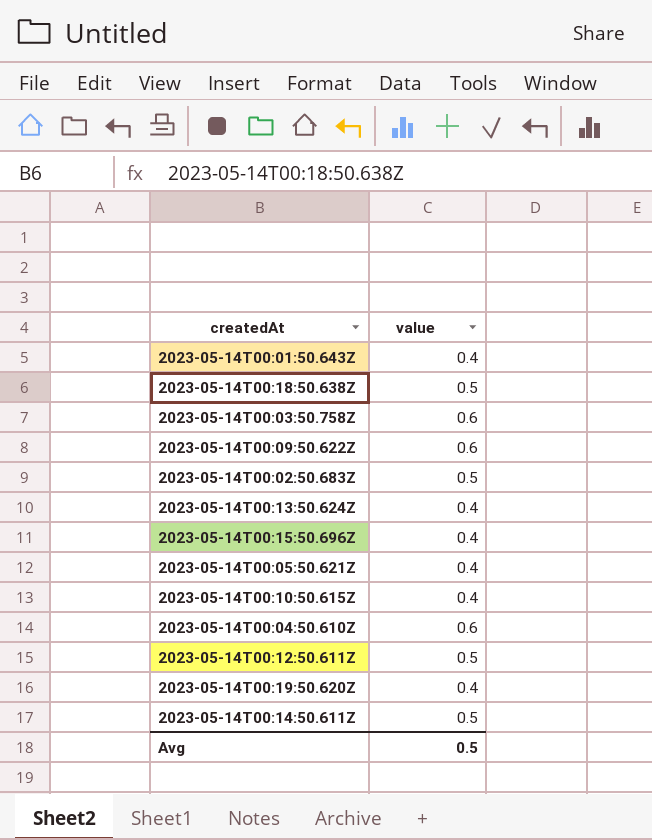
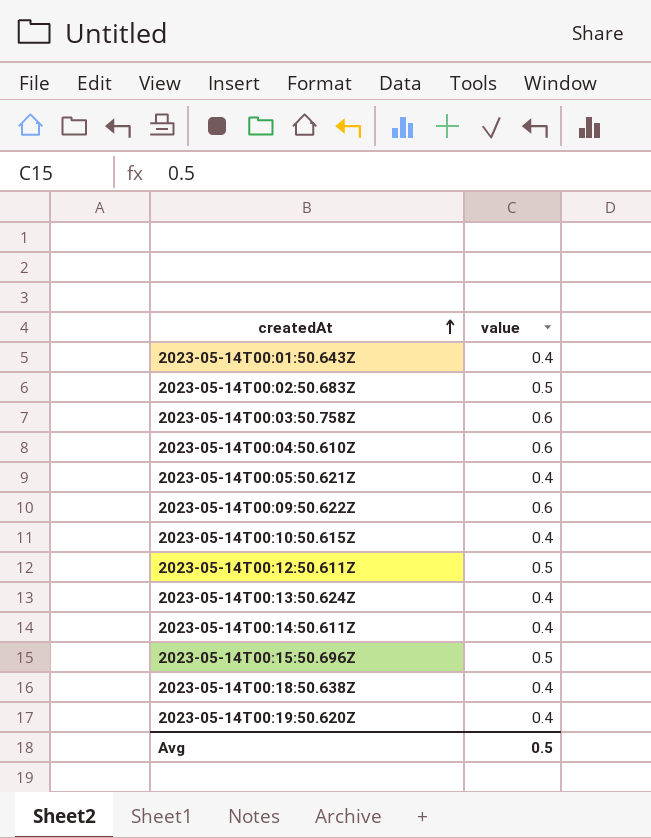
row order: none -> createdAt ascending
2023-05-14T00:14:50.611Z | value: 0.5 -> 0.4
2023-05-14T00:15:50.696Z | value: 0.4 -> 0.5
2023-05-14T00:18:50.638Z | value: 0.5 -> 0.4

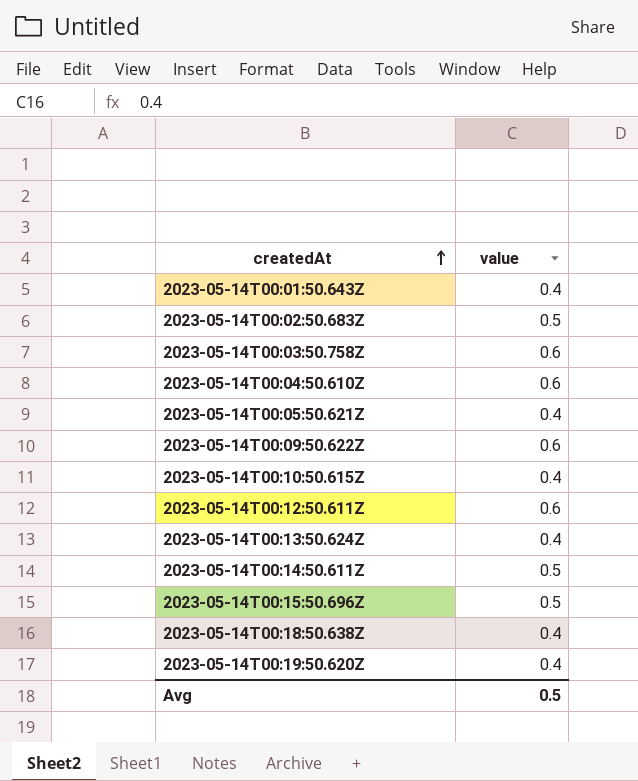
2023-05-14T00:12:50.611Z | value: 0.5 -> 0.6
2023-05-14T00:14:50.611Z | value: 0.4 -> 0.5

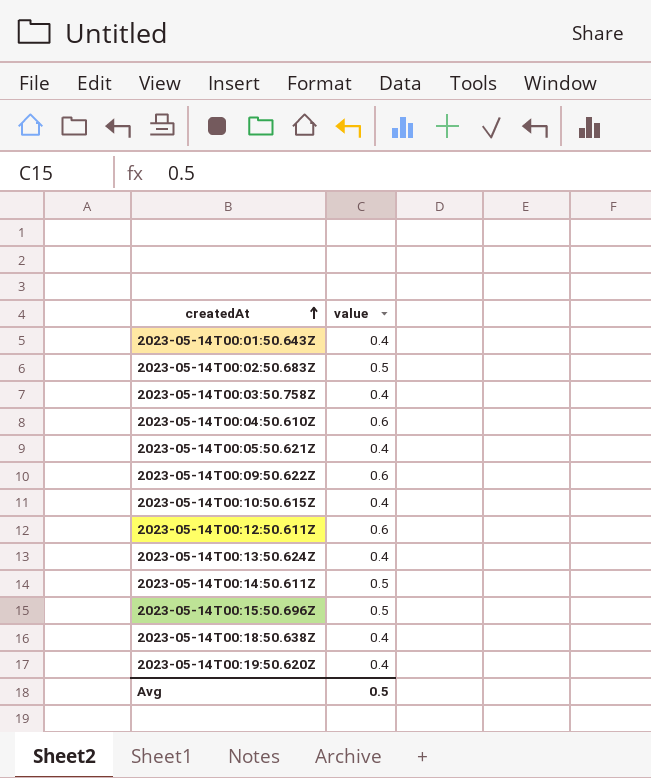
2023-05-14T00:03:50.758Z | value: 0.6 -> 0.4

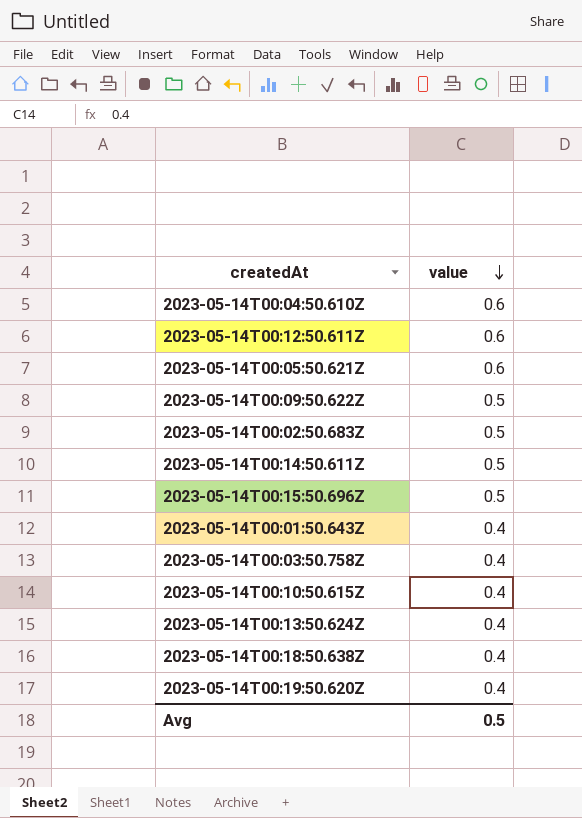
row order: createdAt ascending -> value descending
2023-05-14T00:05:50.621Z | value: 0.4 -> 0.6
2023-05-14T00:09:50.622Z | value: 0.6 -> 0.5

